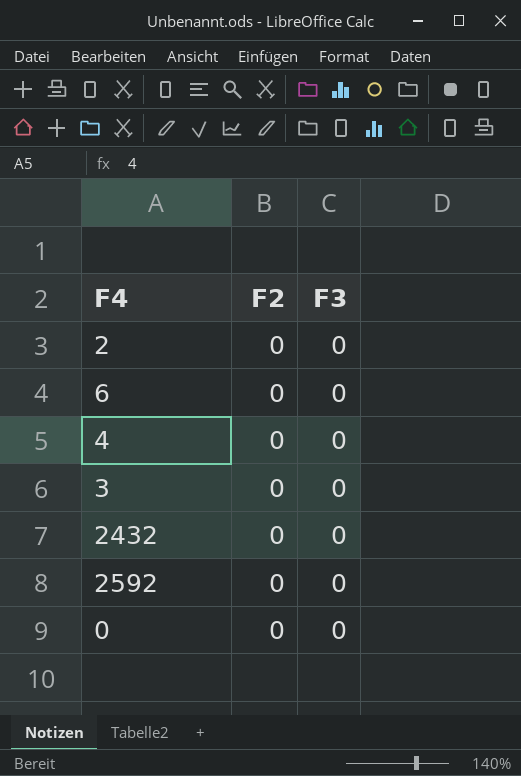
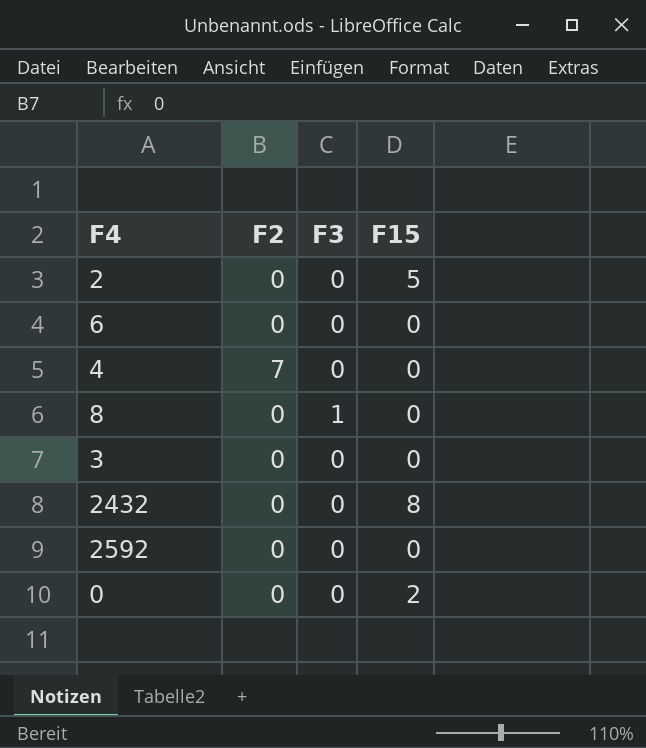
column F15 | position: none -> 4
4 | F2: 0 -> 7
row 8: none -> 0 | 1 | 0

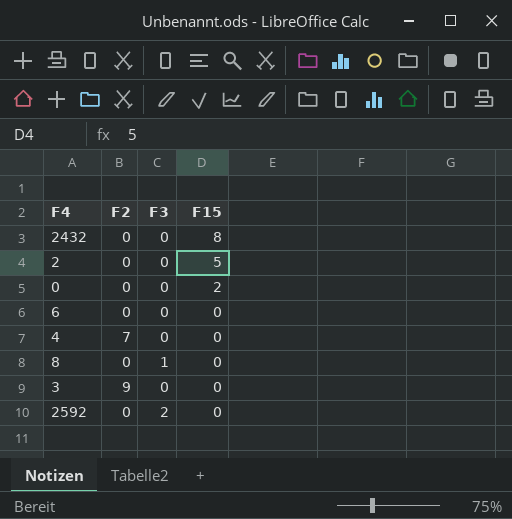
row order: none -> F15 descending
3 | F2: 0 -> 9
2592 | F3: 0 -> 2

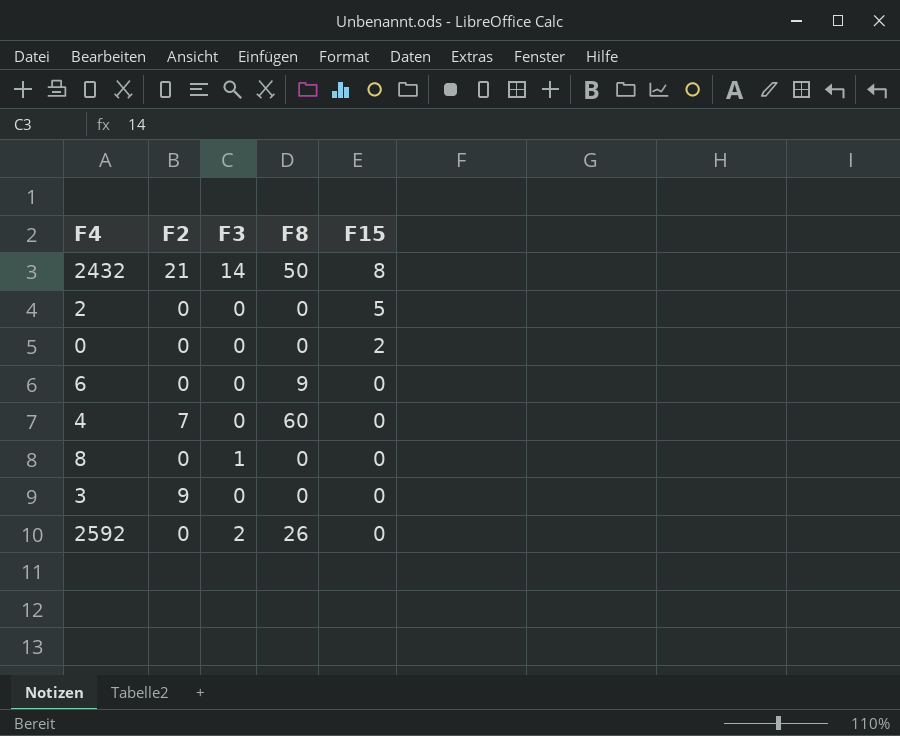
column F8 | position: none -> 4
2432 | F2: 0 -> 21
2432 | F3: 0 -> 14

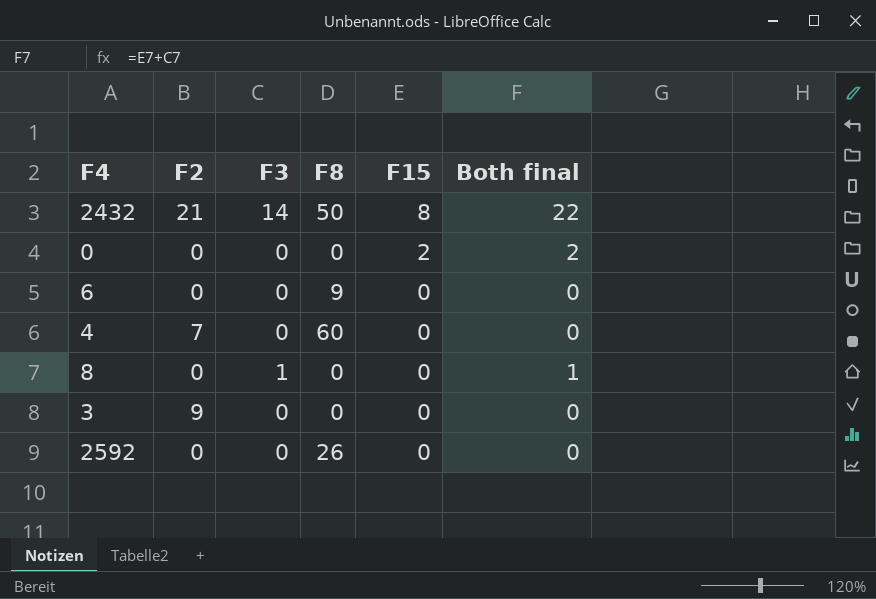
column Both final | formula: none -> [F3] + [F15]
row 2: 0 | 0 | 0 | 5 -> none
2592 | F3: 2 -> 0

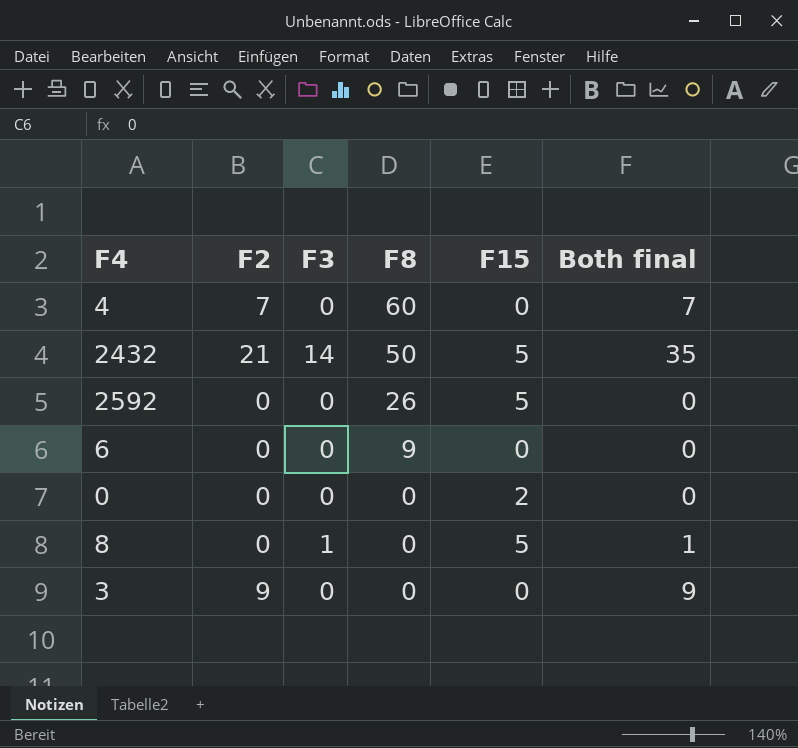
row order: F15 descending -> F8 descending
column Both final | formula: [F3] + [F15] -> [F2] + [F3]
2432 | F15: 8 -> 5
2592 | F15: 0 -> 5
8 | F15: 0 -> 5

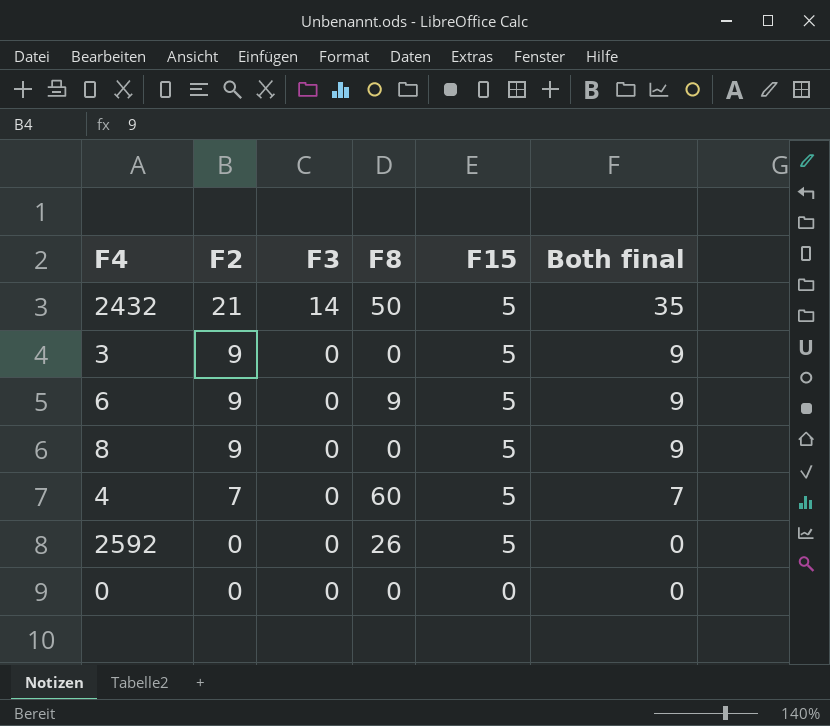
row order: F8 descending -> F2 descending
3 | F15: 0 -> 5
6 | F2: 0 -> 9
6 | F15: 0 -> 5
6 | Both final: 0 -> 9
8 | F2: 0 -> 9
8 | F3: 1 -> 0
8 | Both final: 1 -> 9
4 | F15: 0 -> 5
0 | F15: 2 -> 0

